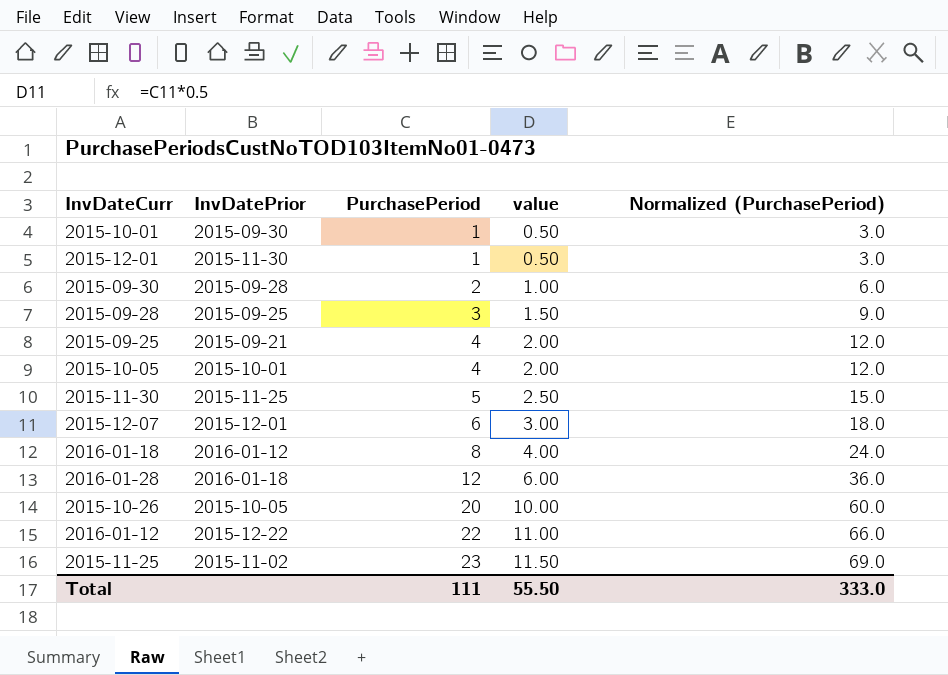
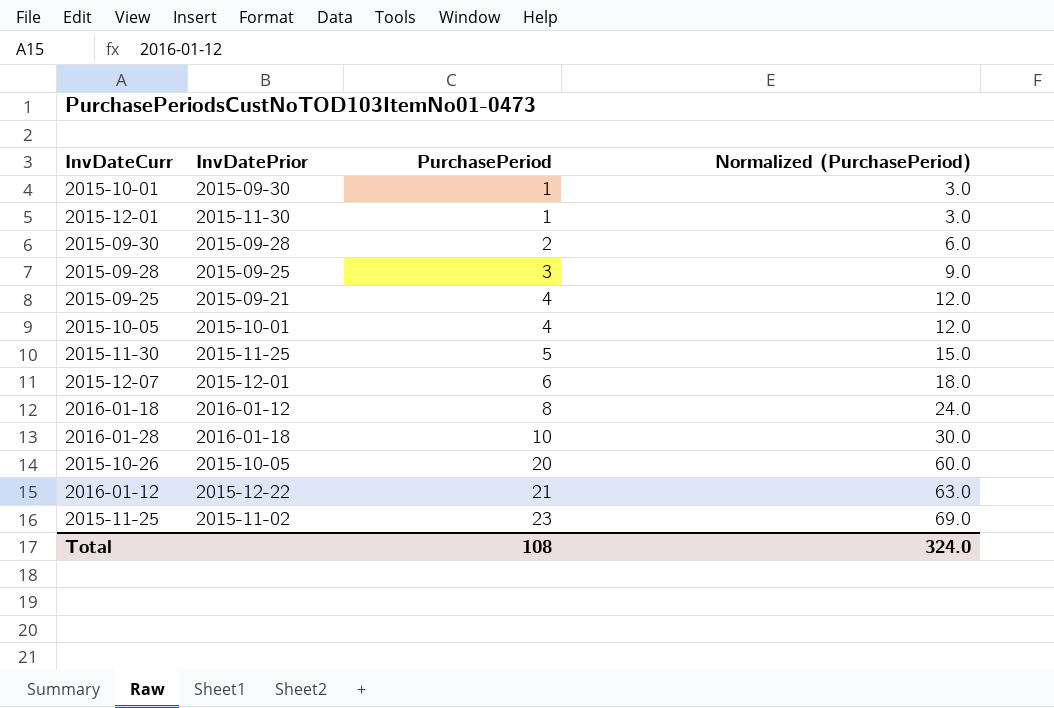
column value | formula: [PurchasePeriod] * 0.5 -> none
2016-01-28 | PurchasePeriod: 12 -> 10
2016-01-28 | Normalized (PurchasePeriod): 36.0 -> 30.0
2016-01-12 | PurchasePeriod: 22 -> 21
2016-01-12 | Normalized (PurchasePeriod): 66.0 -> 63.0
Total | PurchasePeriod: 111 -> 108
Total | Normalized (PurchasePeriod): 333.0 -> 324.0

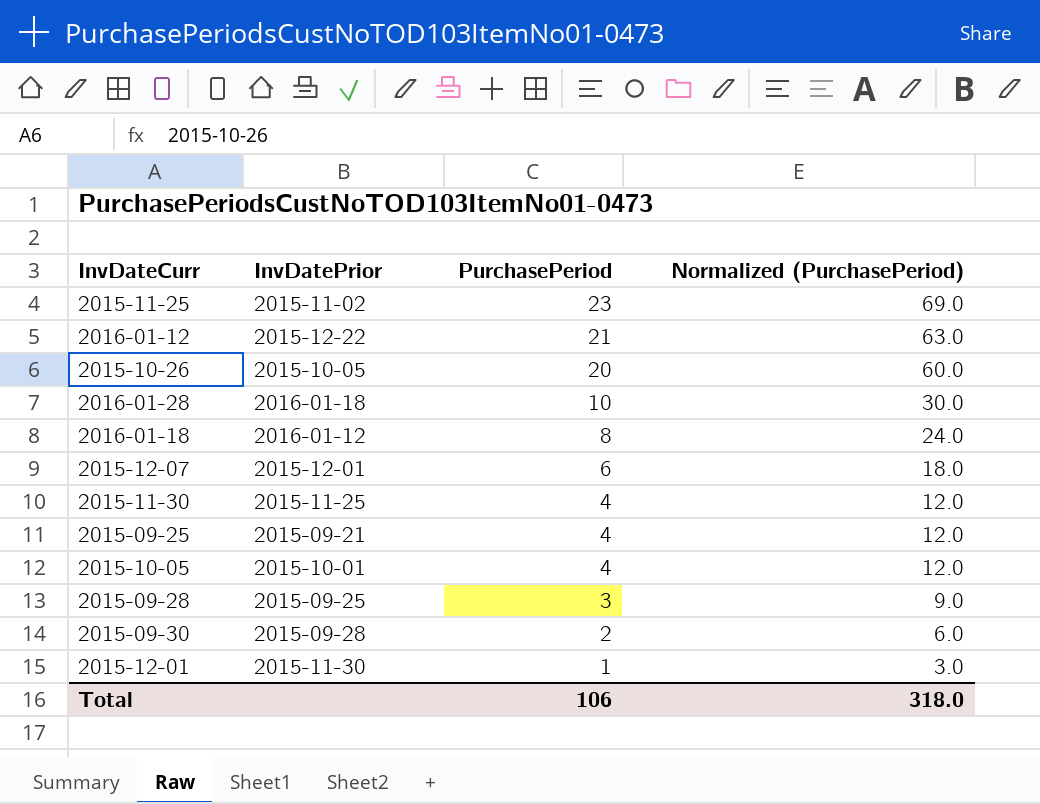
row order: PurchasePeriod ascending -> PurchasePeriod descending
row 2015-10-01: 2015-09-30 | 1 | 3.0 -> none
2015-11-30 | PurchasePeriod: 5 -> 4
2015-11-30 | Normalized (PurchasePeriod): 15.0 -> 12.0
Total | PurchasePeriod: 108 -> 106
Total | Normalized (PurchasePeriod): 324.0 -> 318.0

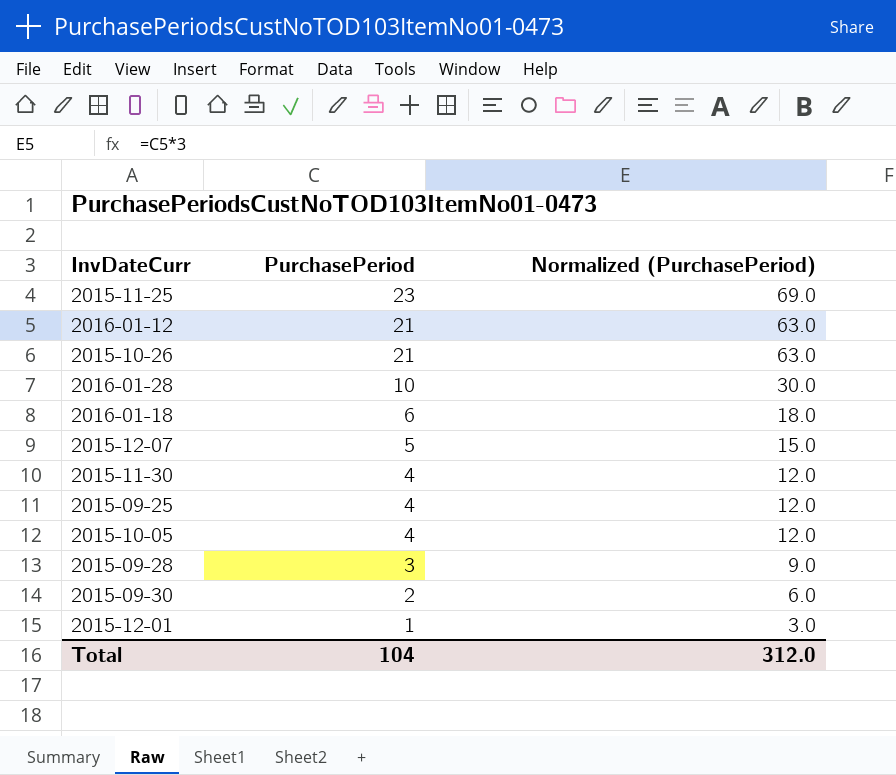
column InvDatePrior | position: 2 -> none
2015-10-26 | PurchasePeriod: 20 -> 21
2015-10-26 | Normalized (PurchasePeriod): 60.0 -> 63.0
2016-01-18 | PurchasePeriod: 8 -> 6
2016-01-18 | Normalized (PurchasePeriod): 24.0 -> 18.0
2015-12-07 | PurchasePeriod: 6 -> 5
2015-12-07 | Normalized (PurchasePeriod): 18.0 -> 15.0
Total | PurchasePeriod: 106 -> 104
Total | Normalized (PurchasePeriod): 318.0 -> 312.0

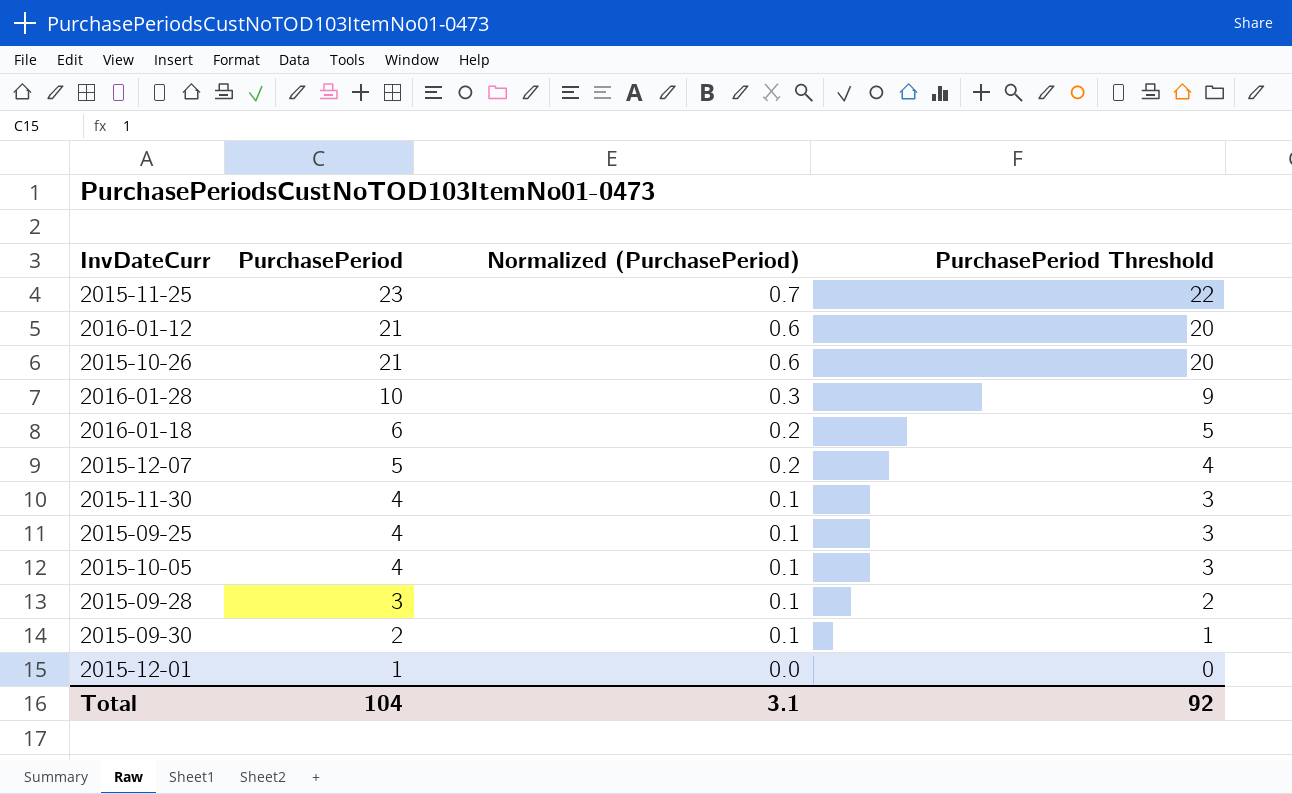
column Normalized (PurchasePeriod) | formula: [PurchasePeriod] * 3 -> [PurchasePeriod] * 0.03
column PurchasePeriod Threshold | formula: none -> [PurchasePeriod] - 1
Total | Normalized (PurchasePeriod): 312.0 -> 3.1

